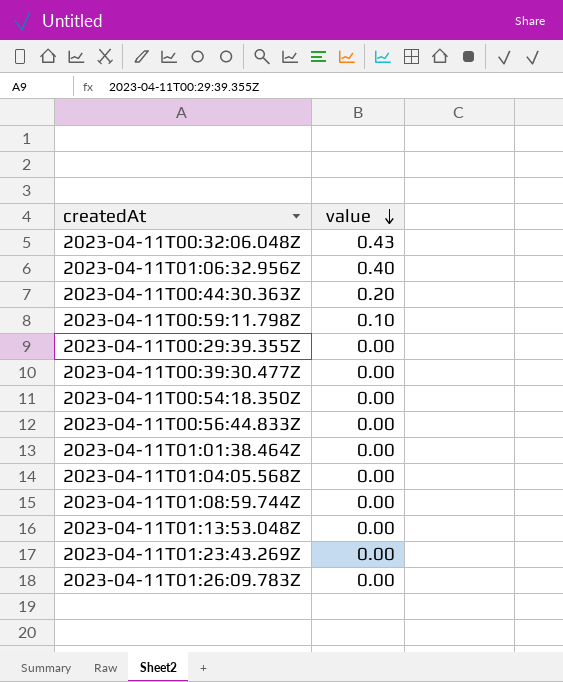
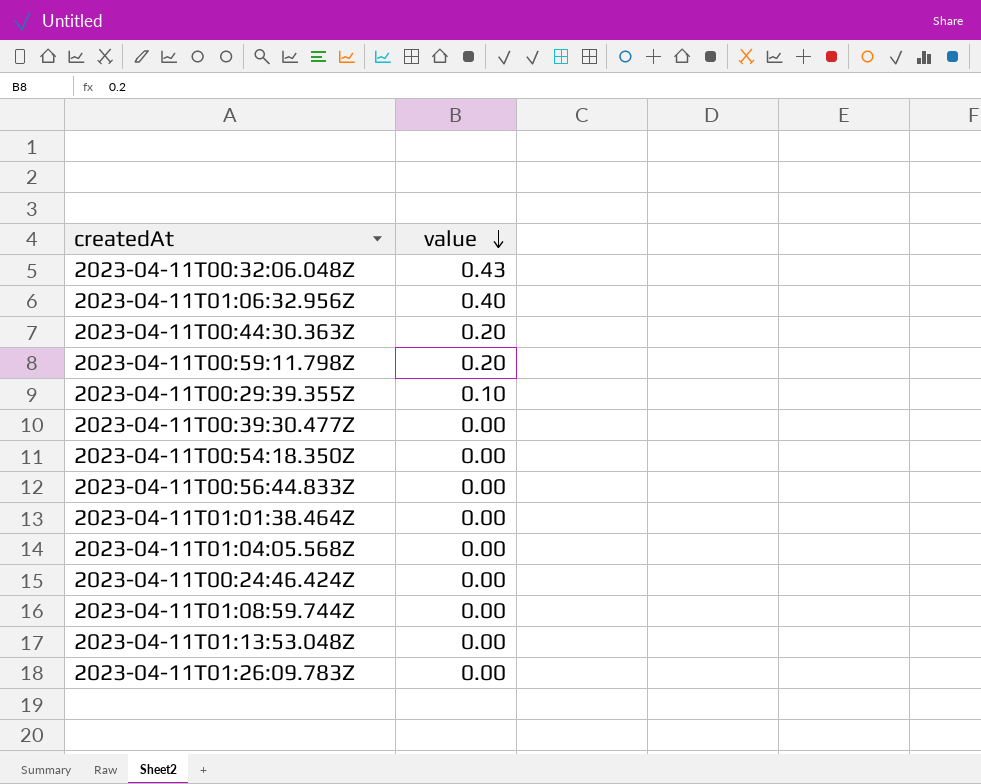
row 2023-04-11T01:23:43.269Z: 0.00 -> none
2023-04-11T00:59:11.798Z | value: 0.10 -> 0.20
2023-04-11T00:29:39.355Z | value: 0.00 -> 0.10
row 2023-04-11T00:24:46.424Z: none -> 0.00

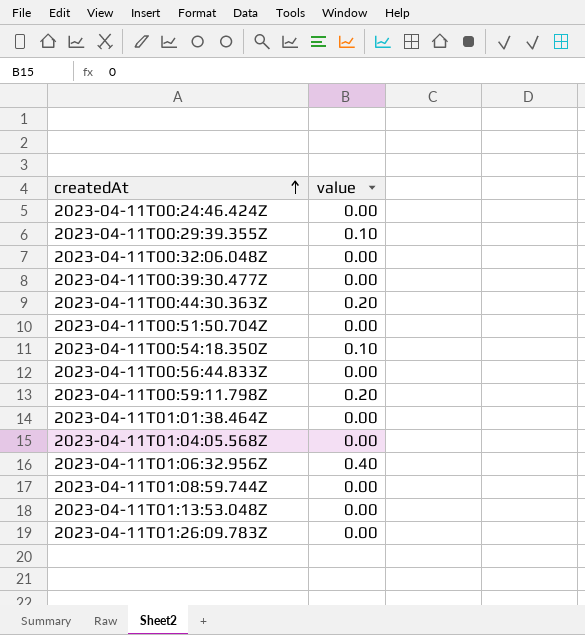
row order: value descending -> createdAt ascending
2023-04-11T00:32:06.048Z | value: 0.43 -> 0.00
row 2023-04-11T00:51:50.704Z: none -> 0.00
2023-04-11T00:54:18.350Z | value: 0.00 -> 0.10

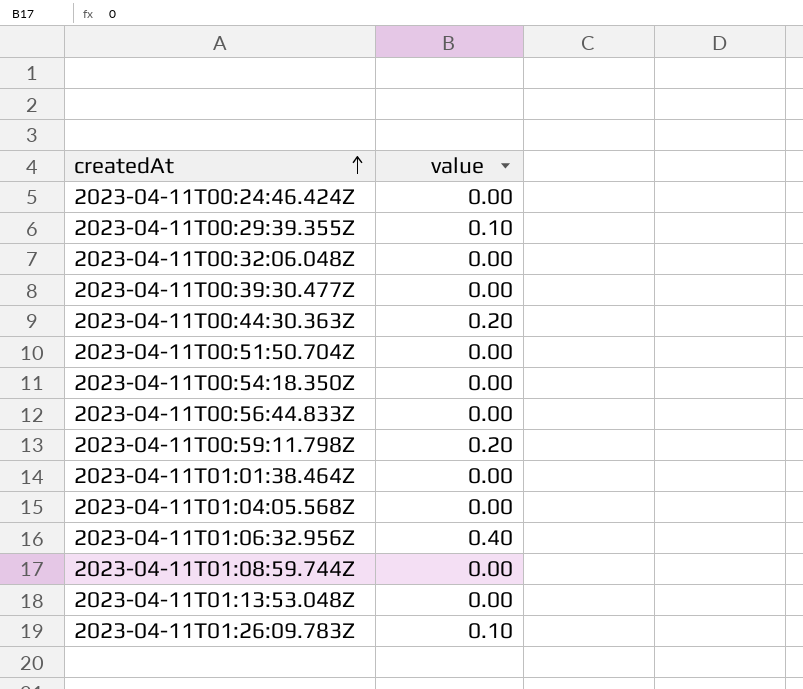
2023-04-11T00:54:18.350Z | value: 0.10 -> 0.00
2023-04-11T01:26:09.783Z | value: 0.00 -> 0.10

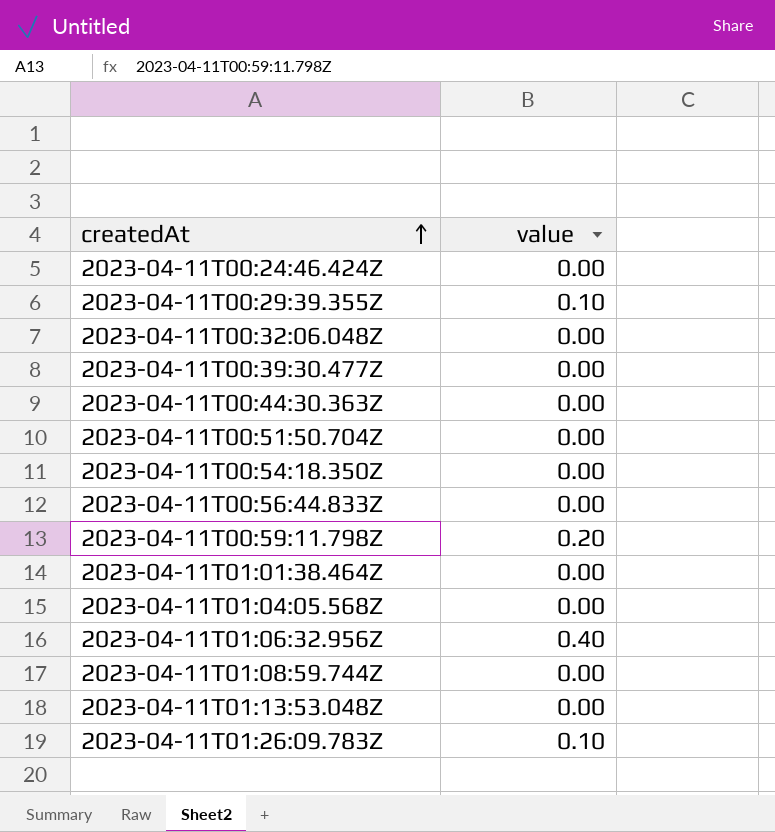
2023-04-11T00:44:30.363Z | value: 0.20 -> 0.00

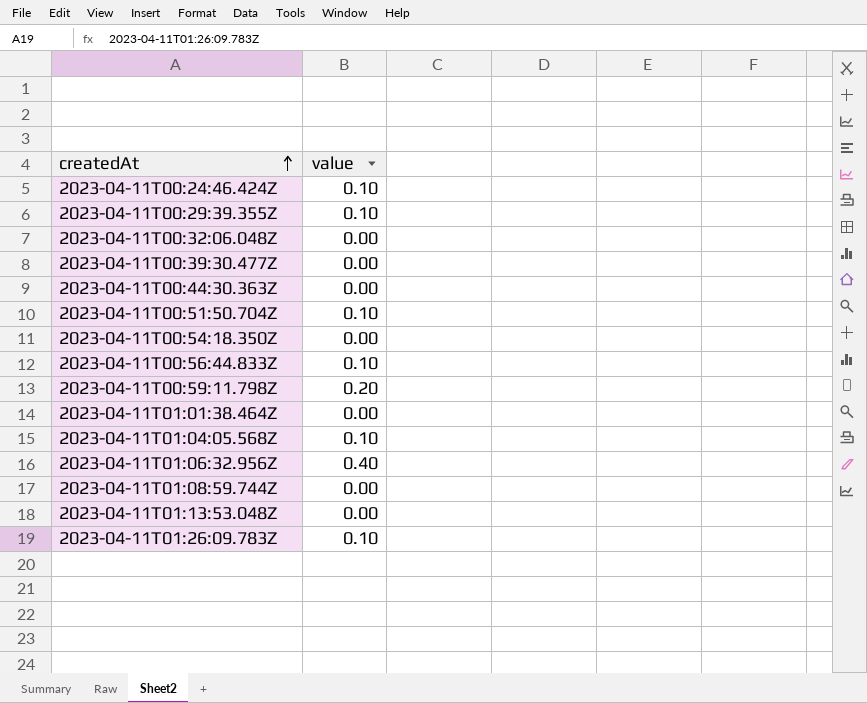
2023-04-11T00:24:46.424Z | value: 0.00 -> 0.10
2023-04-11T00:51:50.704Z | value: 0.00 -> 0.10
2023-04-11T00:56:44.833Z | value: 0.00 -> 0.10
2023-04-11T01:04:05.568Z | value: 0.00 -> 0.10

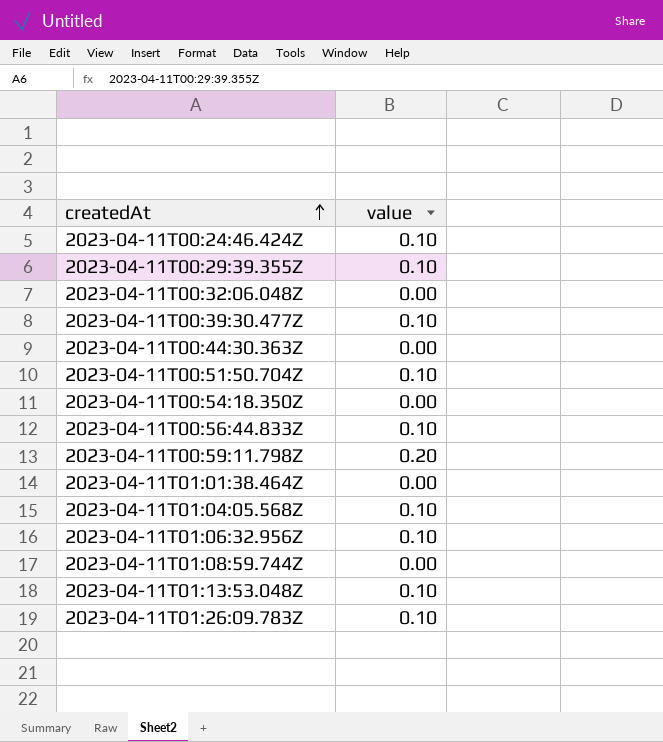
2023-04-11T00:39:30.477Z | value: 0.00 -> 0.10
2023-04-11T01:06:32.956Z | value: 0.40 -> 0.10
2023-04-11T01:13:53.048Z | value: 0.00 -> 0.10

